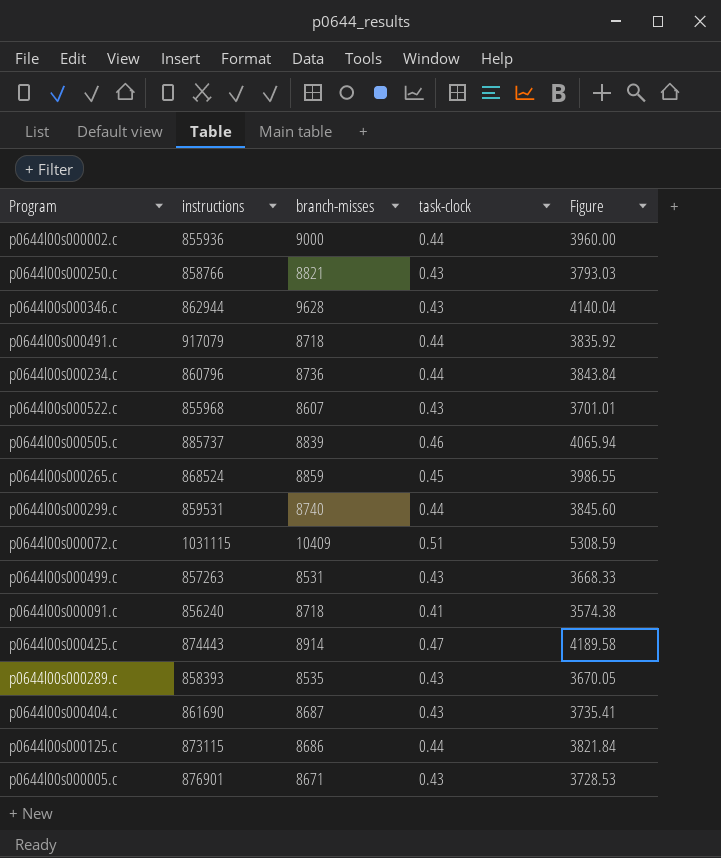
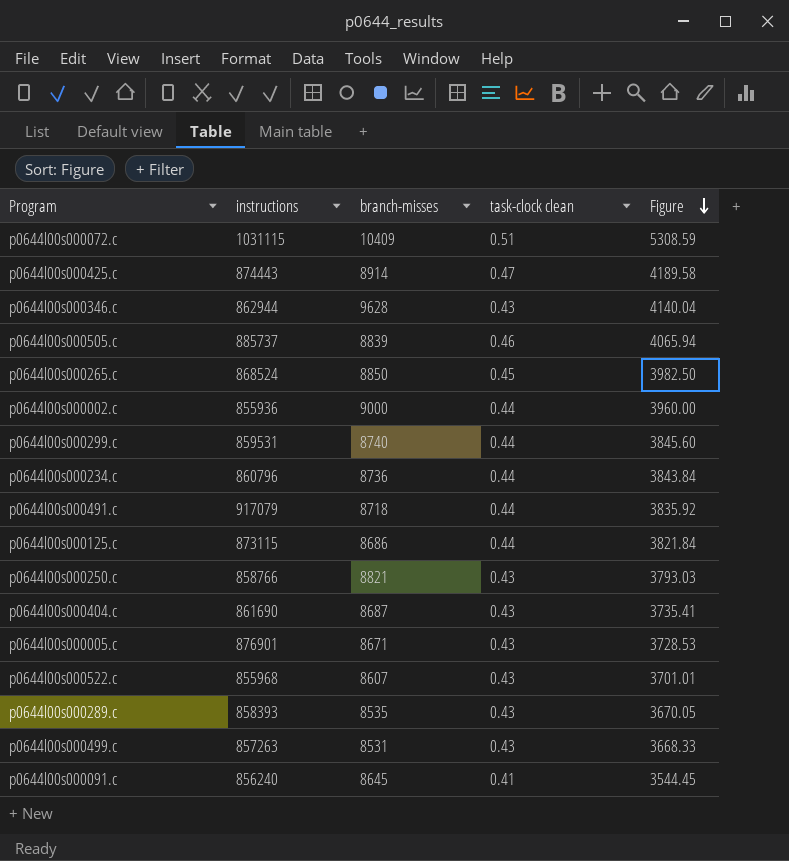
row order: none -> Figure descending
column name: task-clock -> task-clock clean
p0644l00s000265.c | branch-misses: 8859 -> 8850
p0644l00s000265.c | Figure: 3986.55 -> 3982.50
p0644l00s000091.c | branch-misses: 8718 -> 8645
p0644l00s000091.c | Figure: 3574.38 -> 3544.45

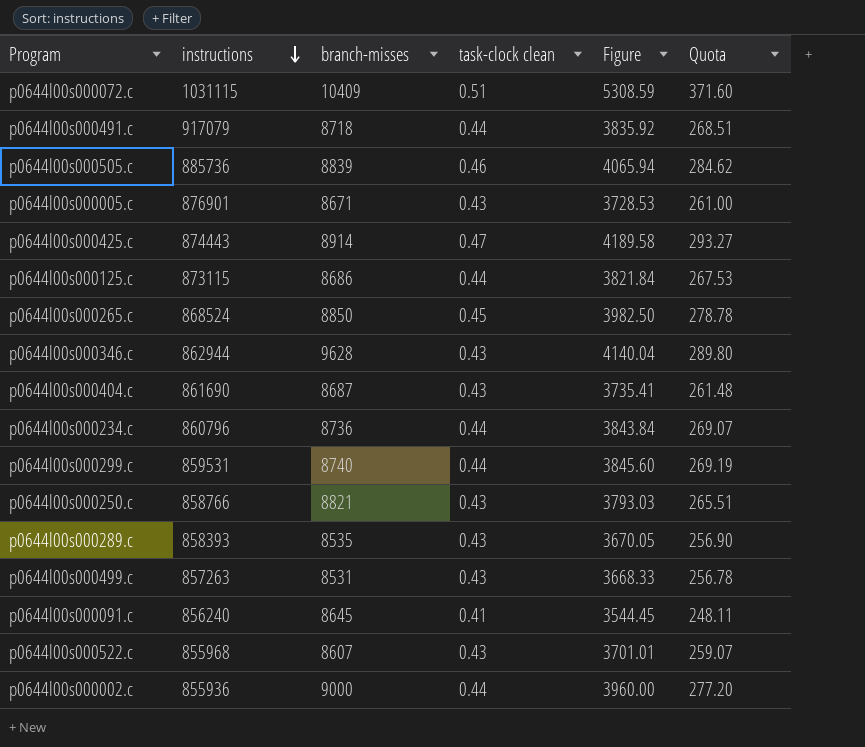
row order: Figure descending -> instructions descending
column Quota | formula: none -> [Figure] * 0.07
p0644l00s000505.c | instructions: 885737 -> 885736

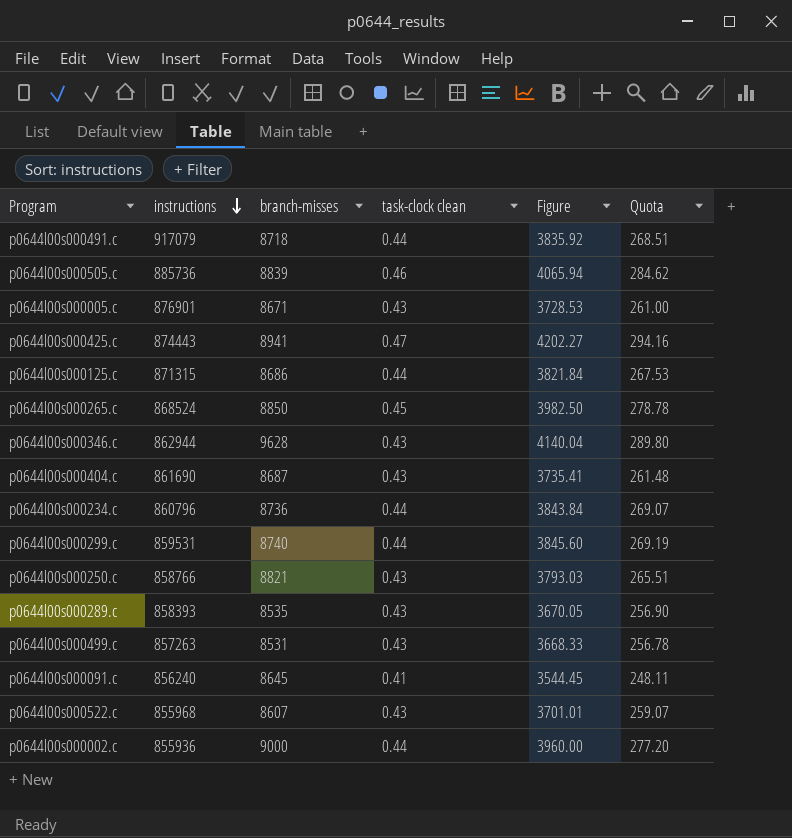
row p0644l00s000072.c: 1031115 | 10409 | 0.51 | 5308.59 | 371.60 -> none
p0644l00s000425.c | branch-misses: 8914 -> 8941
p0644l00s000425.c | Figure: 4189.58 -> 4202.27
p0644l00s000425.c | Quota: 293.27 -> 294.16
p0644l00s000125.c | instructions: 873115 -> 871315

